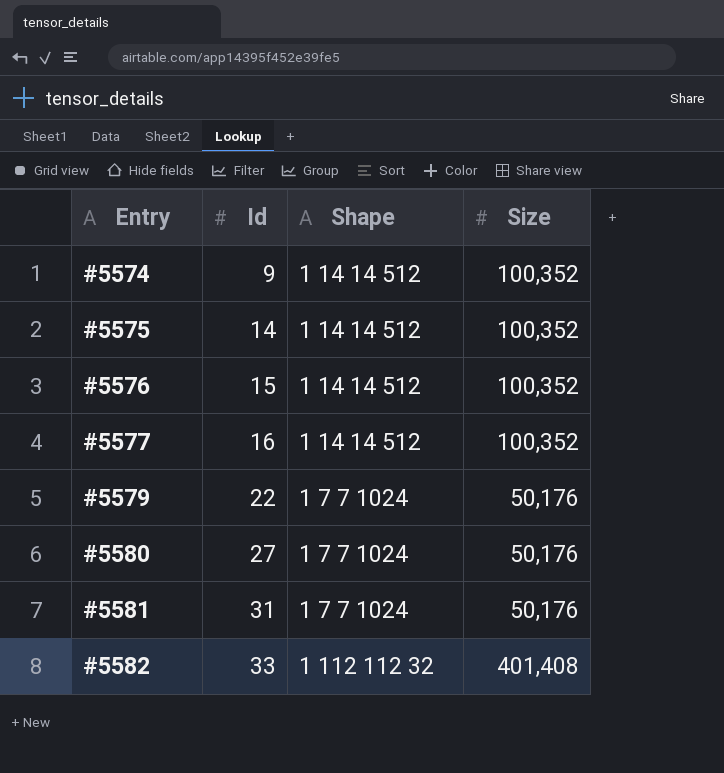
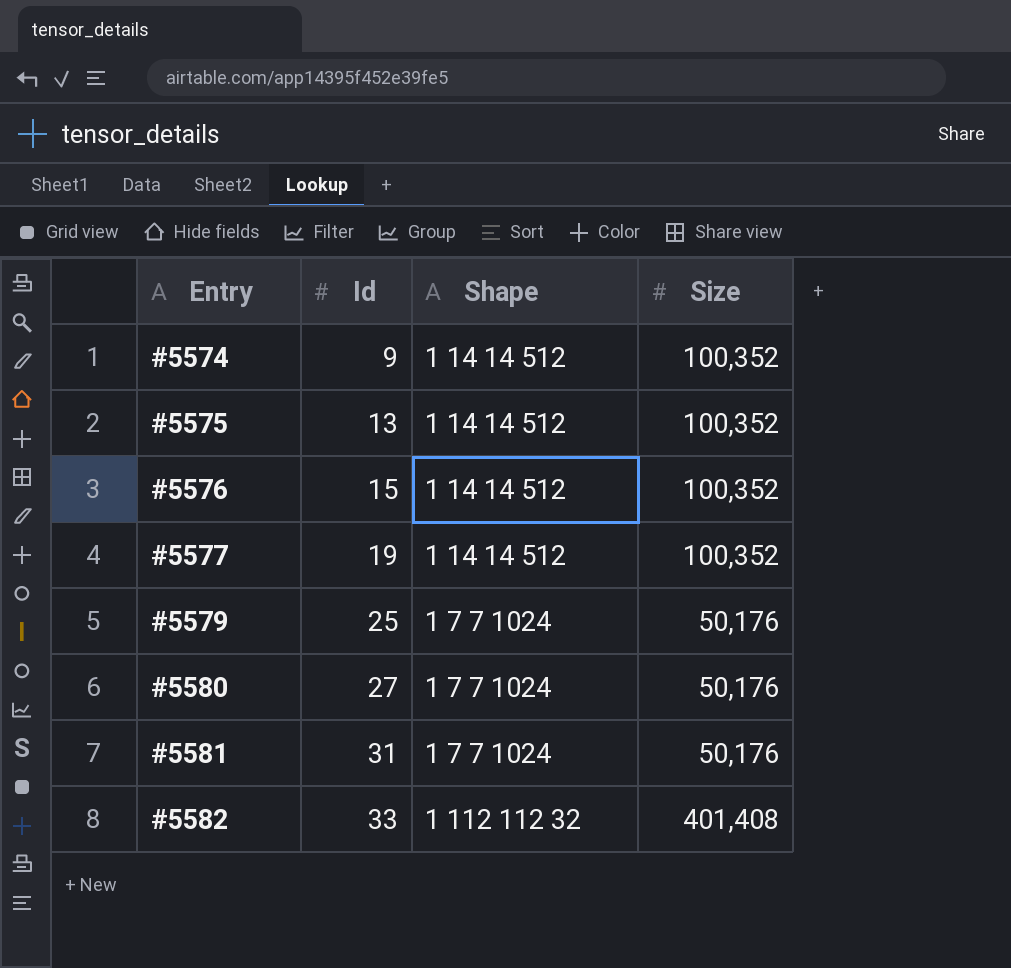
#5575 | Id: 14 -> 13
#5577 | Id: 16 -> 19
#5579 | Id: 22 -> 25

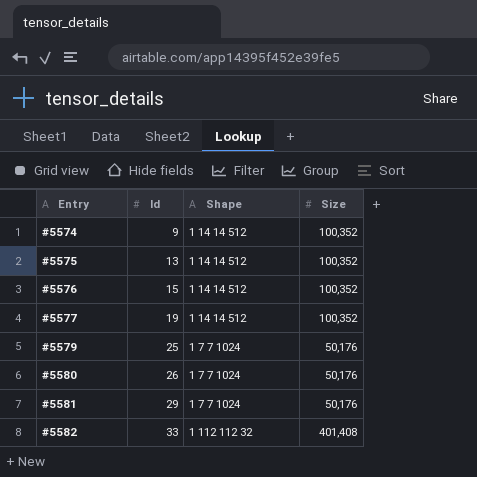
#5580 | Id: 27 -> 26
#5581 | Id: 31 -> 29

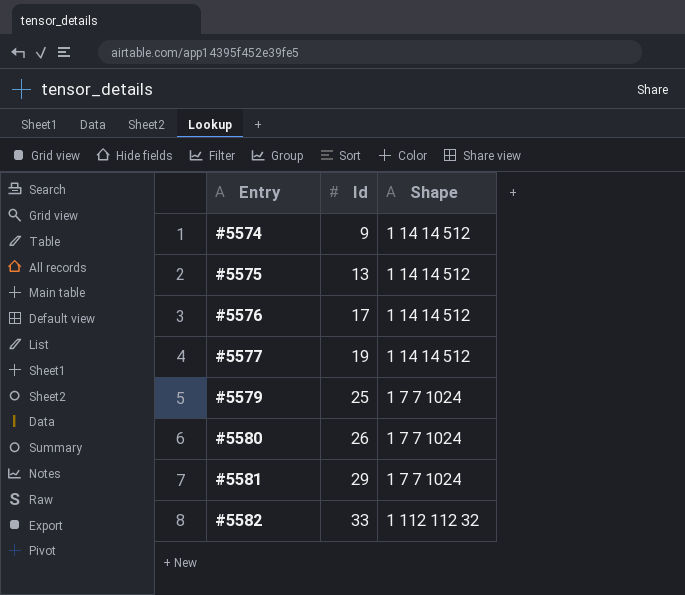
column Size | position: 4 -> none
#5576 | Id: 15 -> 17

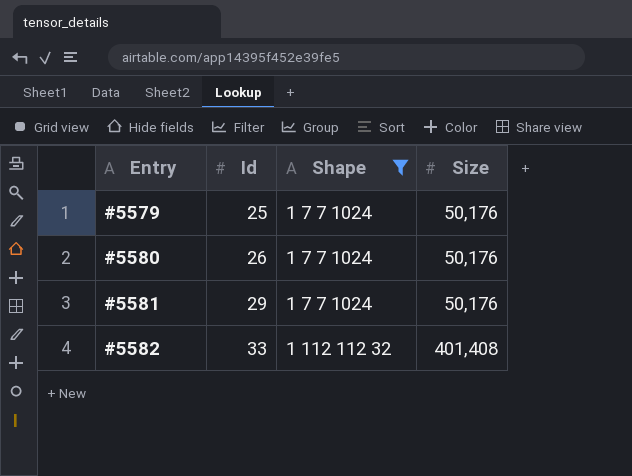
filter: none -> Shape != 1 14 14 512
column Size | position: none -> 4

